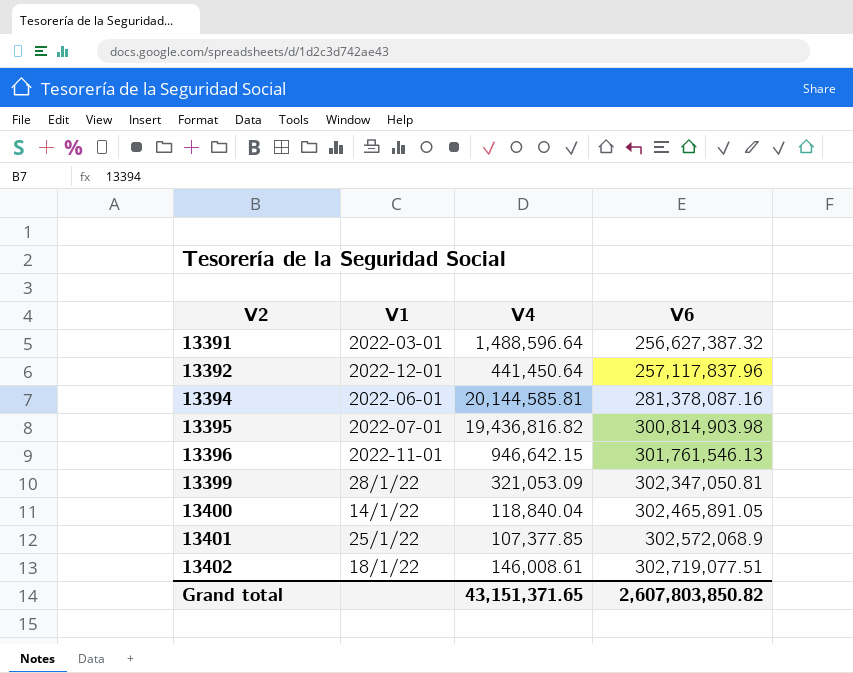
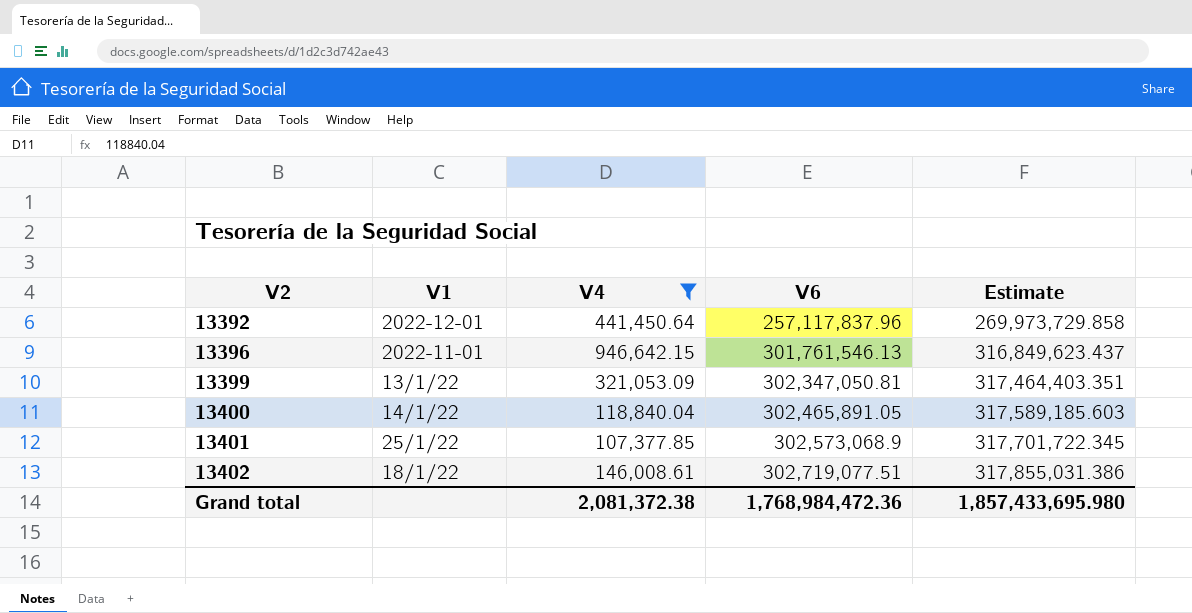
filter: none -> V4 <= 946,642.15
column Estimate | formula: none -> [V6] * 1.05
13399 | V1: 28/1/22 -> 13/1/22
13401 | V6: 302,572,068.9 -> 302,573,068.9
Grand total | V4: 43,151,371.65 -> 2,081,372.38
Grand total | V6: 2,607,803,850.82 -> 1,768,984,472.36

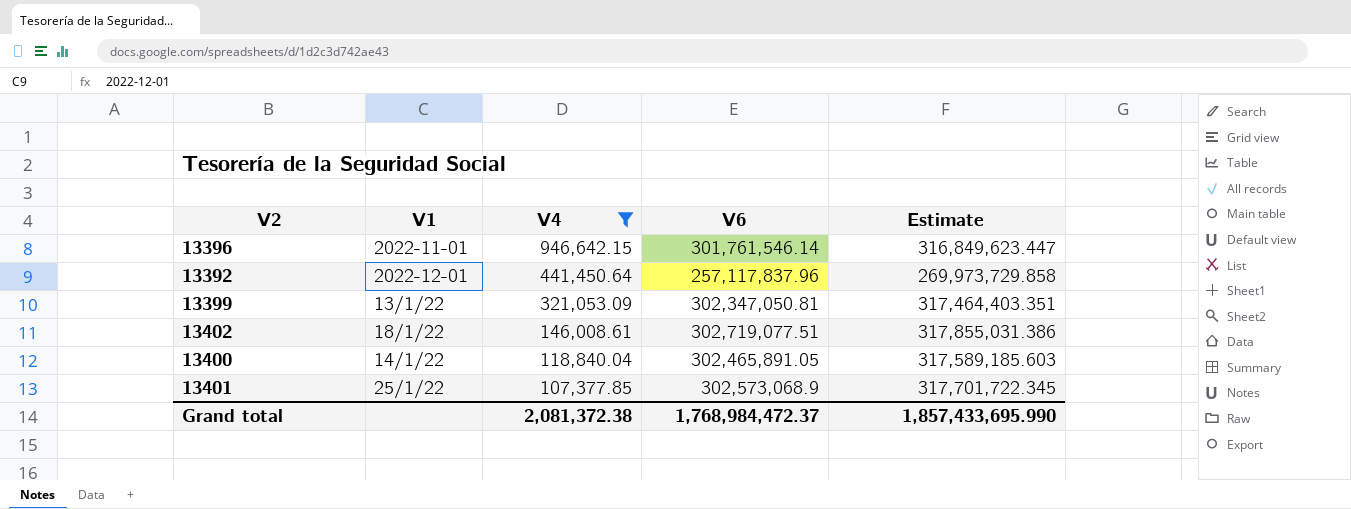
row order: V2 ascending -> V4 descending
13396 | V6: 301,761,546.13 -> 301,761,546.14
13396 | Estimate: 316,849,623.437 -> 316,849,623.447
Grand total | V6: 1,768,984,472.36 -> 1,768,984,472.37
Grand total | Estimate: 1,857,433,695.980 -> 1,857,433,695.990

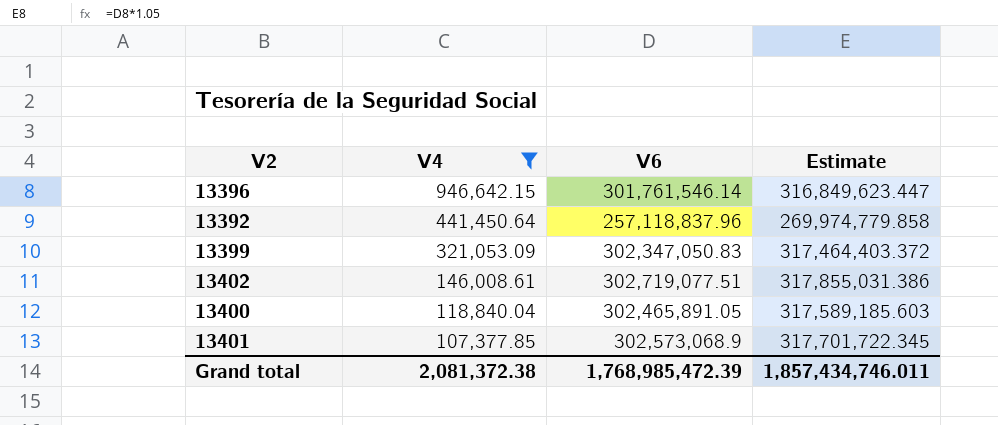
column V1 | position: 2 -> none
13392 | V6: 257,117,837.96 -> 257,118,837.96
13392 | Estimate: 269,973,729.858 -> 269,974,779.858
13399 | V6: 302,347,050.81 -> 302,347,050.83
13399 | Estimate: 317,464,403.351 -> 317,464,403.372
Grand total | V6: 1,768,984,472.37 -> 1,768,985,472.39
Grand total | Estimate: 1,857,433,695.990 -> 1,857,434,746.011

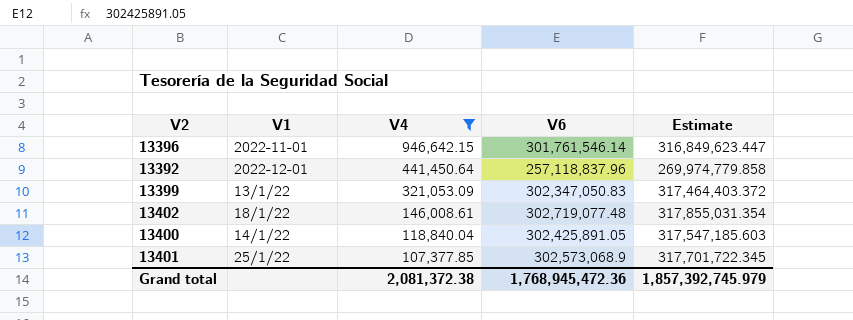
column V1 | position: none -> 2
13402 | V6: 302,719,077.51 -> 302,719,077.48
13402 | Estimate: 317,855,031.386 -> 317,855,031.354
13400 | V6: 302,465,891.05 -> 302,425,891.05
13400 | Estimate: 317,589,185.603 -> 317,547,185.603
Grand total | V6: 1,768,985,472.39 -> 1,768,945,472.36
Grand total | Estimate: 1,857,434,746.011 -> 1,857,392,745.979

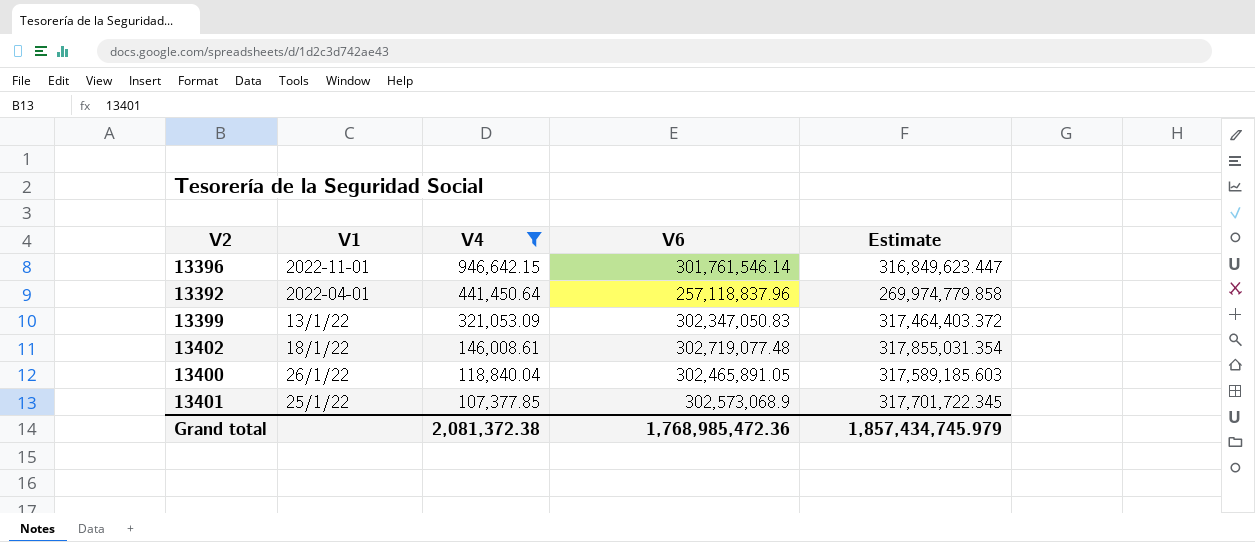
13392 | V1: 2022-12-01 -> 2022-04-01
13400 | V1: 14/1/22 -> 26/1/22
13400 | V6: 302,425,891.05 -> 302,465,891.05
13400 | Estimate: 317,547,185.603 -> 317,589,185.603
Grand total | V6: 1,768,945,472.36 -> 1,768,985,472.36
Grand total | Estimate: 1,857,392,745.979 -> 1,857,434,745.979

